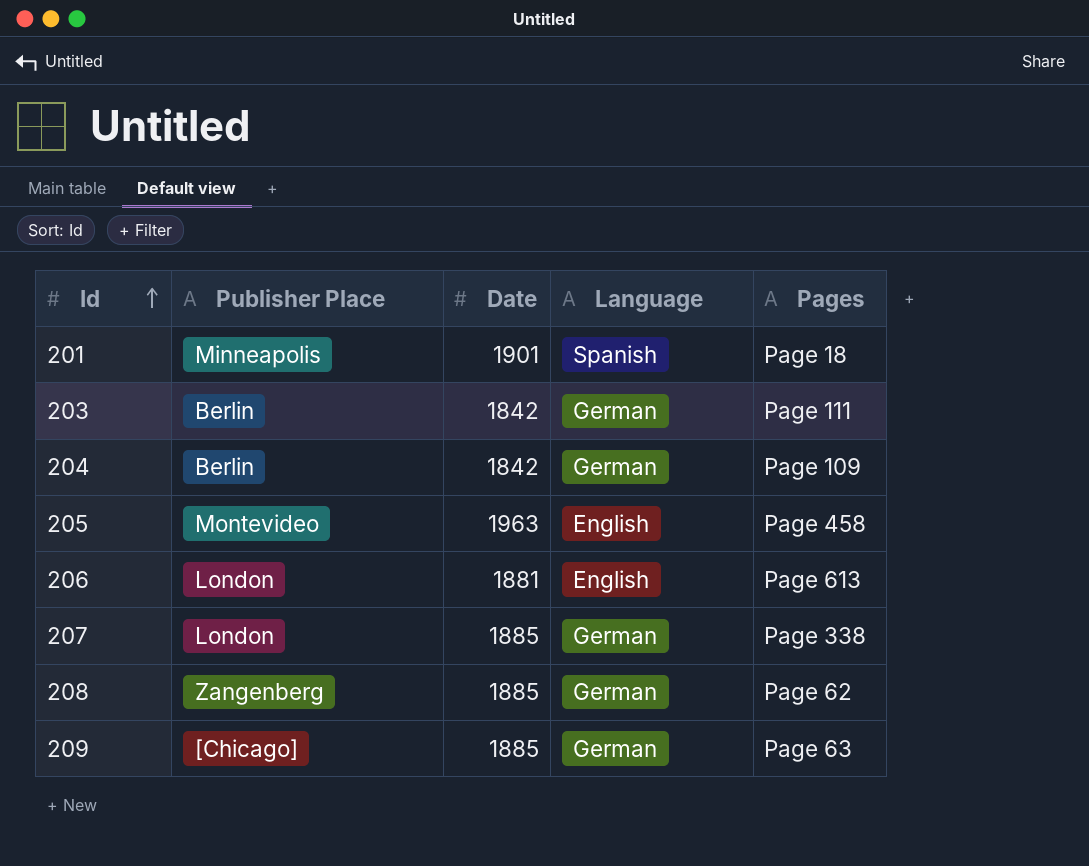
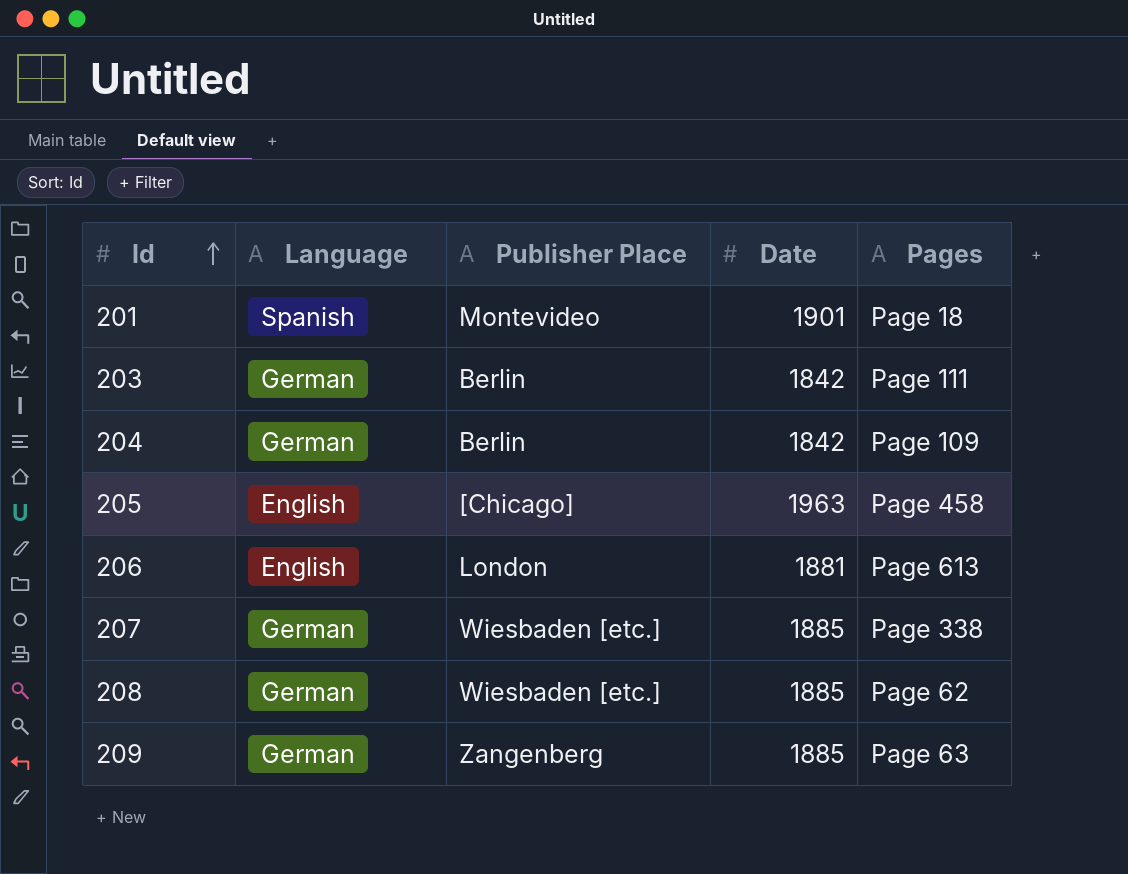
column Language | position: 4 -> 2
201 | Publisher Place: Minneapolis -> Montevideo
205 | Publisher Place: Montevideo -> [Chicago]
207 | Publisher Place: London -> Wiesbaden [etc.]
208 | Publisher Place: Zangenberg -> Wiesbaden [etc.]
209 | Publisher Place: [Chicago] -> Zangenberg

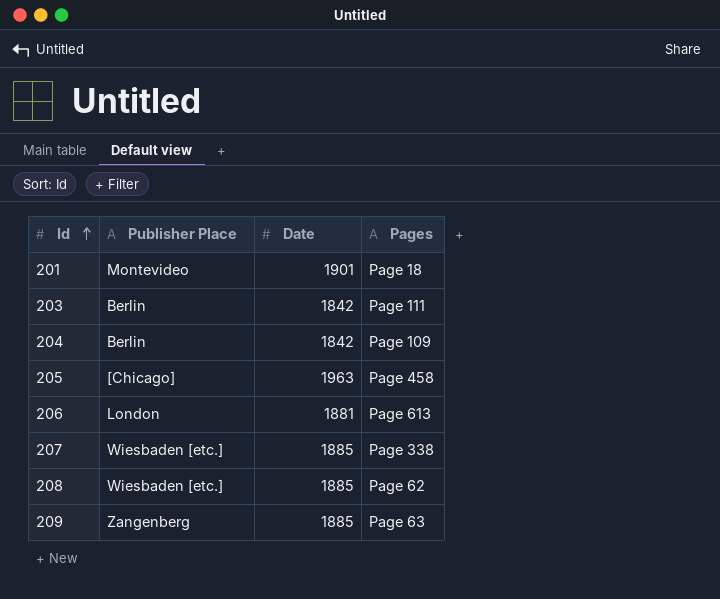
column Language | position: 2 -> none

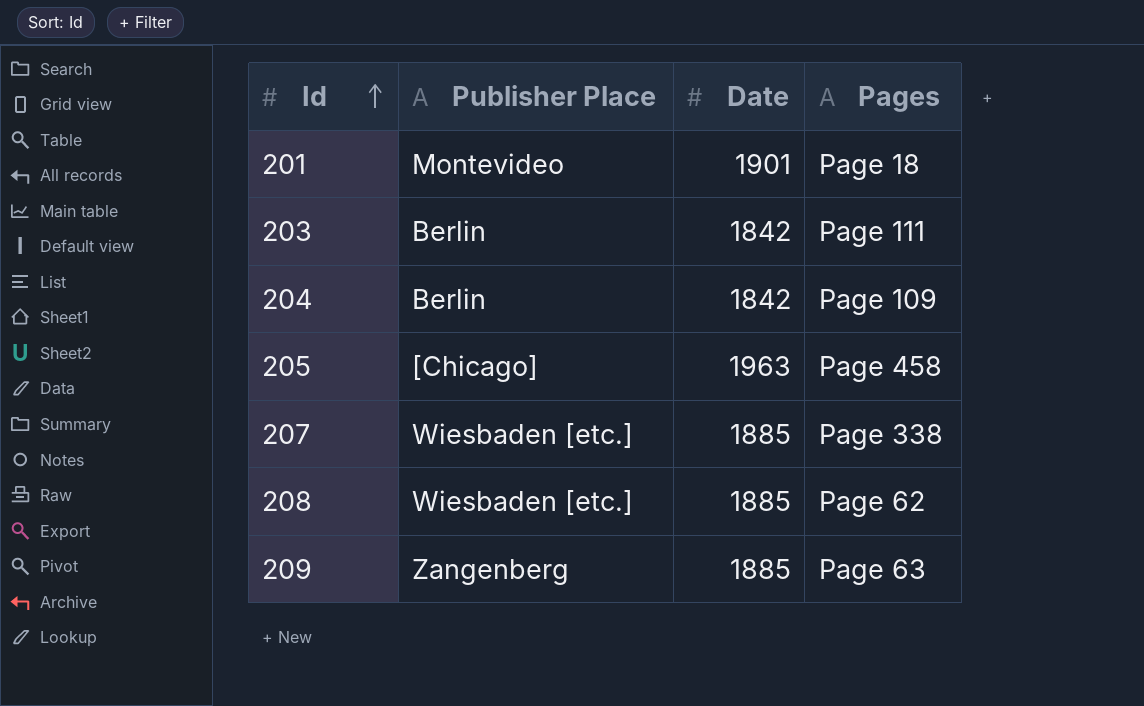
row 206: London | 1881 | Page 613 -> none

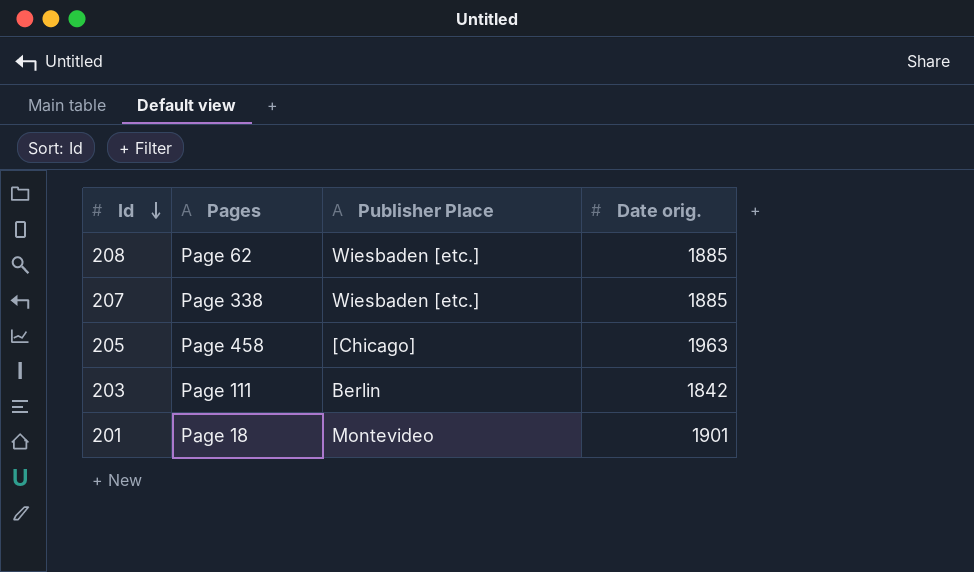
row order: Id ascending -> Id descending
column Pages | position: 4 -> 2
column name: Date -> Date orig.
row 204: Berlin | 1842 | Page 109 -> none
row 209: Zangenberg | 1885 | Page 63 -> none

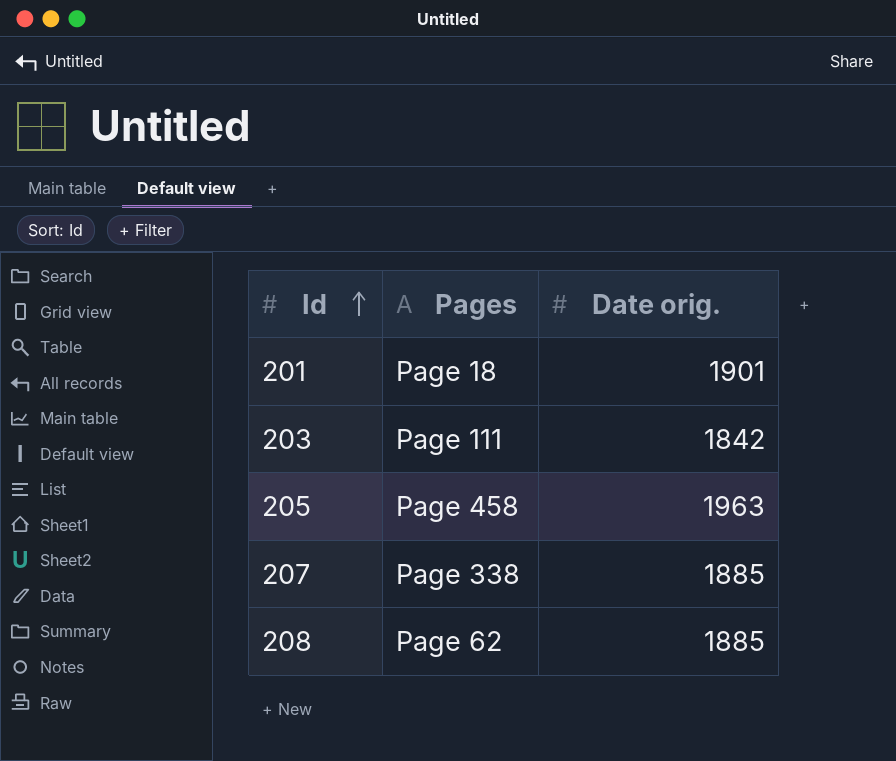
row order: Id descending -> Id ascending
column Publisher Place | position: 3 -> none

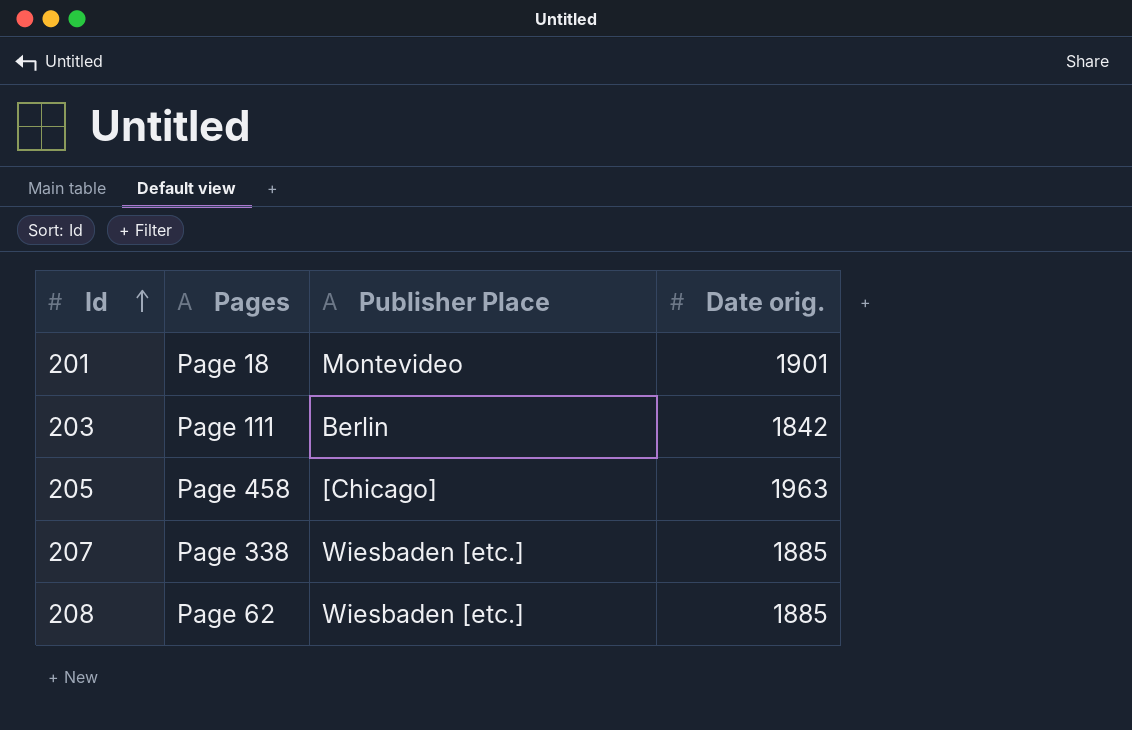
column Publisher Place | position: none -> 3

